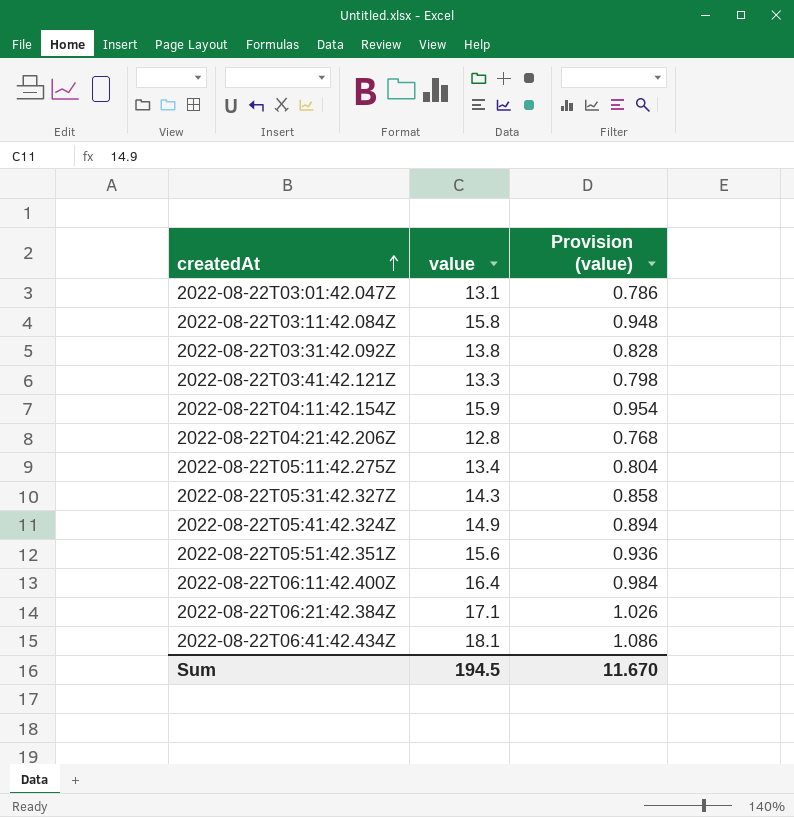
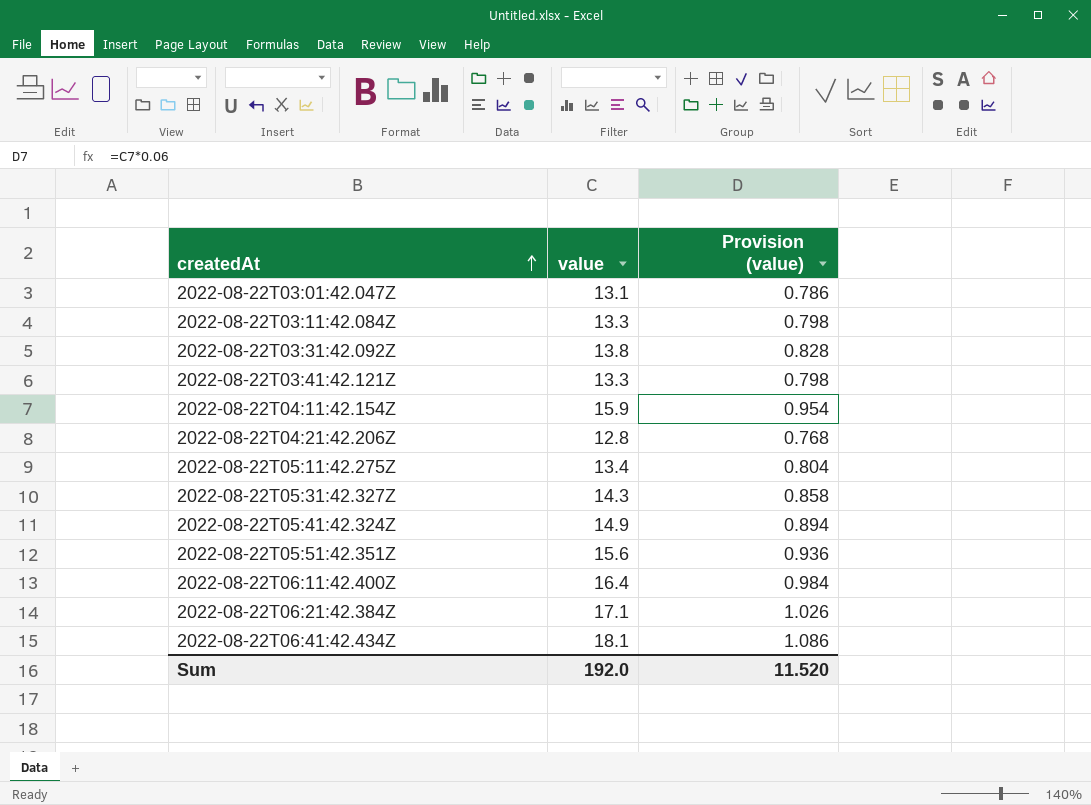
2022-08-22T03:11:42.084Z | value: 15.8 -> 13.3
2022-08-22T03:11:42.084Z | Provision (value): 0.948 -> 0.798
Sum | value: 194.5 -> 192.0
Sum | Provision (value): 11.670 -> 11.520

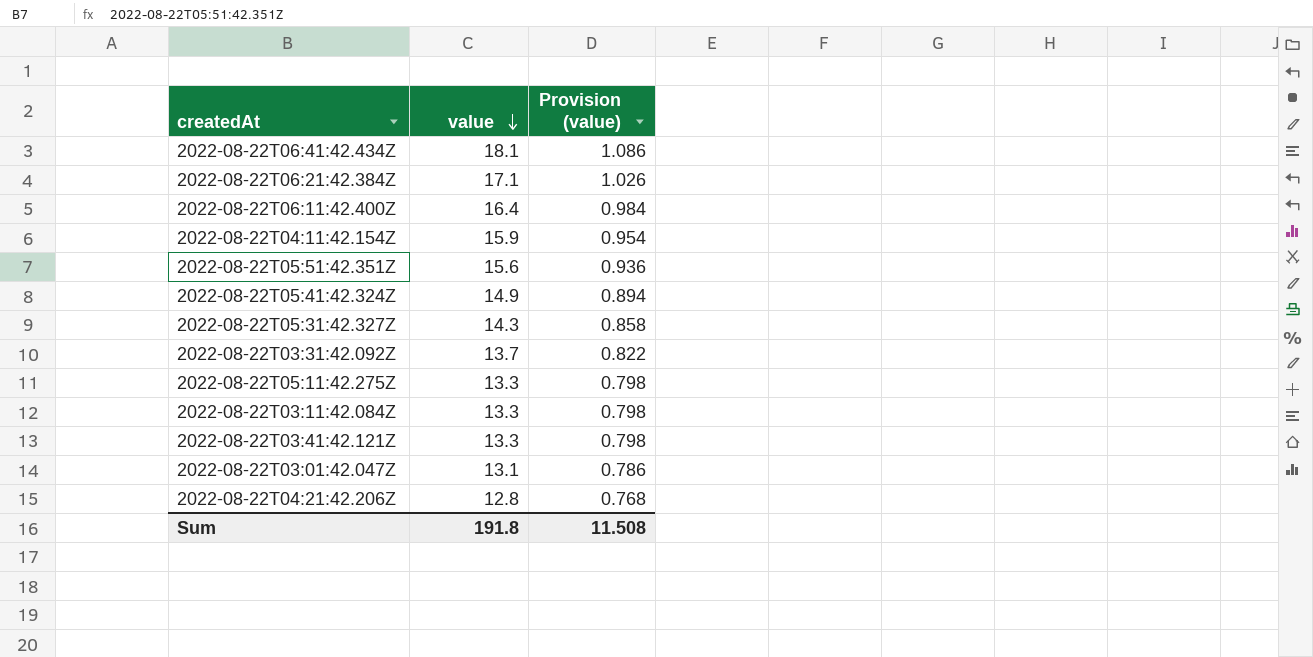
row order: createdAt ascending -> value descending
2022-08-22T03:31:42.092Z | value: 13.8 -> 13.7
2022-08-22T03:31:42.092Z | Provision (value): 0.828 -> 0.822
2022-08-22T05:11:42.275Z | value: 13.4 -> 13.3
2022-08-22T05:11:42.275Z | Provision (value): 0.804 -> 0.798
Sum | value: 192.0 -> 191.8
Sum | Provision (value): 11.520 -> 11.508

